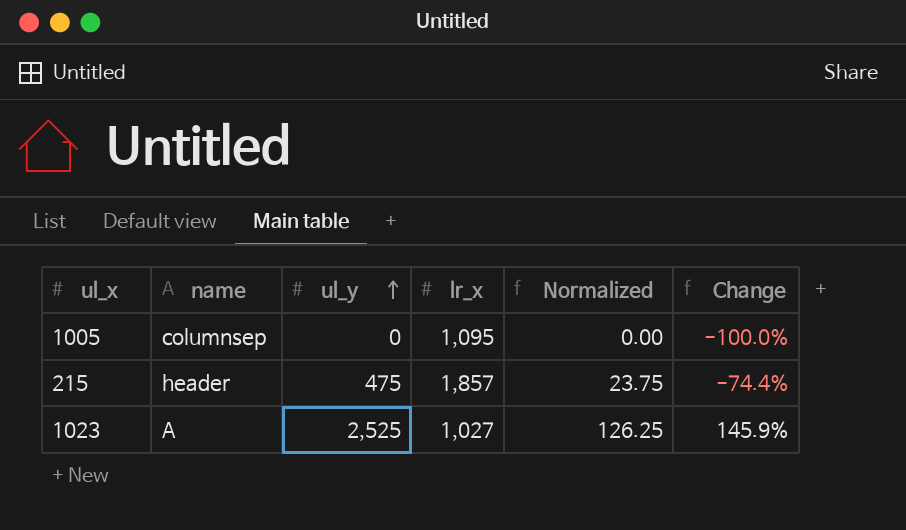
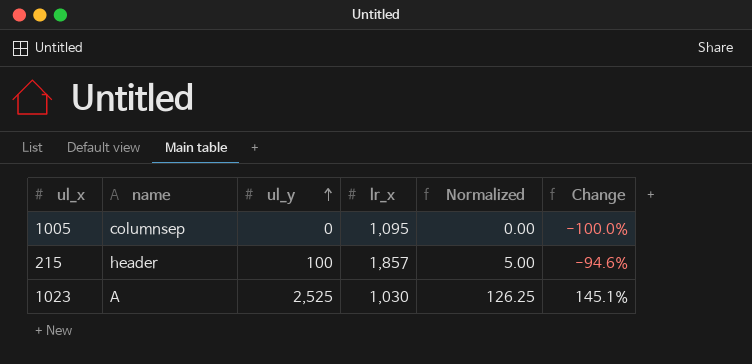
215 | ul_y: 475 -> 100
215 | Normalized: 23.75 -> 5.00
215 | Change: -74.4% -> -94.6%
1023 | lr_x: 1,027 -> 1,030
1023 | Change: 145.9% -> 145.1%

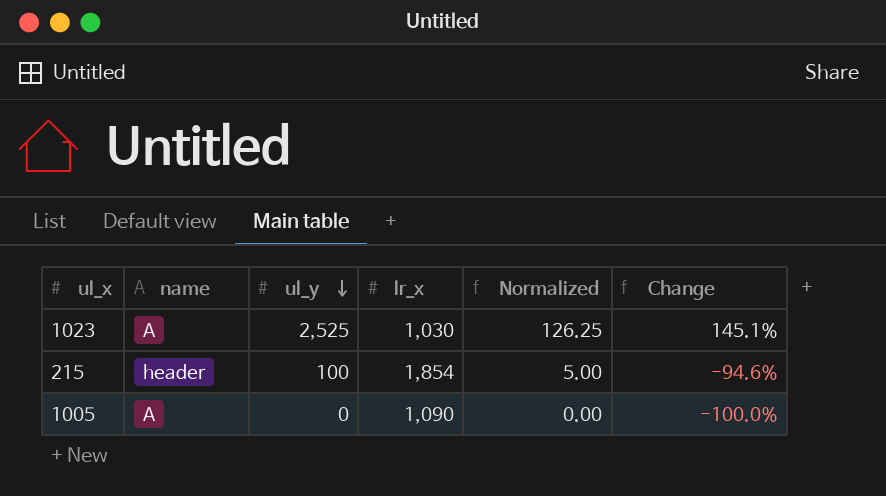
row order: ul_y ascending -> ul_y descending
215 | lr_x: 1,857 -> 1,854
1005 | name: columnsep -> A
1005 | lr_x: 1,095 -> 1,090

